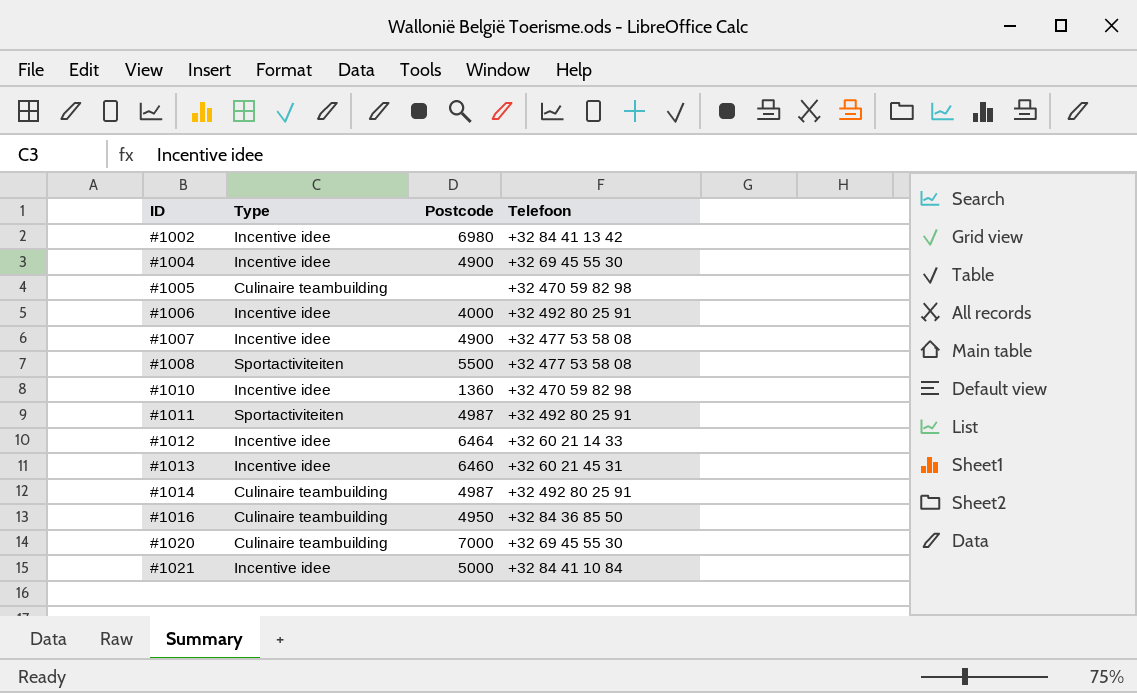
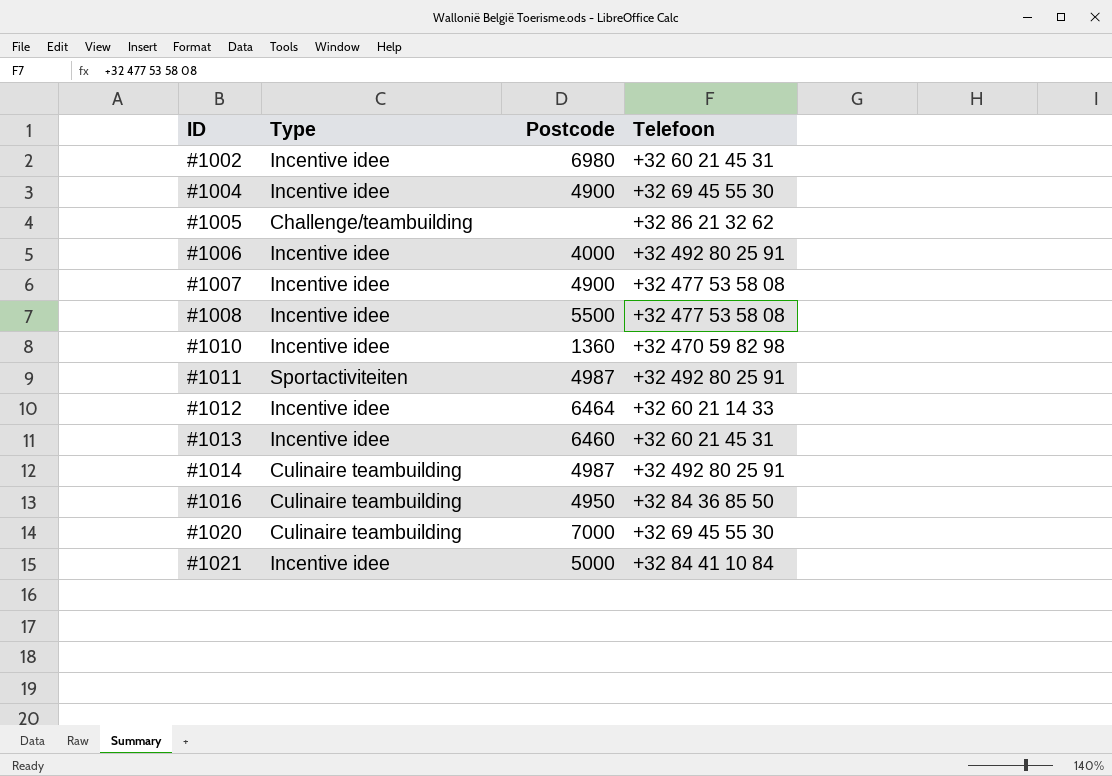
#1002 | Telefoon: +32 84 41 13 42 -> +32 60 21 45 31
#1005 | Type: Culinaire teambuilding -> Challenge/teambuilding
#1005 | Telefoon: +32 470 59 82 98 -> +32 86 21 32 62
#1008 | Type: Sportactiviteiten -> Incentive idee

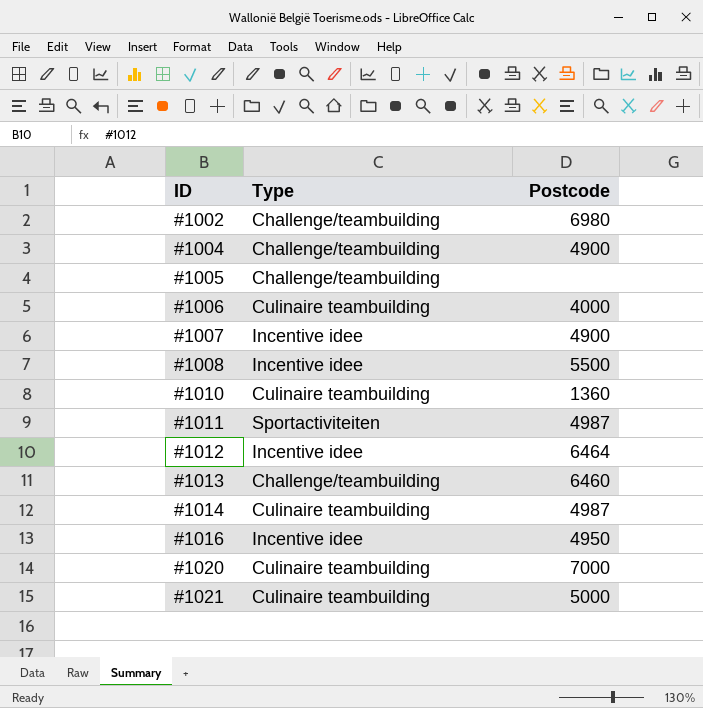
column Telefoon | position: 4 -> none
#1002 | Type: Incentive idee -> Challenge/teambuilding
#1004 | Type: Incentive idee -> Challenge/teambuilding
#1006 | Type: Incentive idee -> Culinaire teambuilding
#1010 | Type: Incentive idee -> Culinaire teambuilding
#1013 | Type: Incentive idee -> Challenge/teambuilding
#1016 | Type: Culinaire teambuilding -> Incentive idee
#1021 | Type: Incentive idee -> Culinaire teambuilding

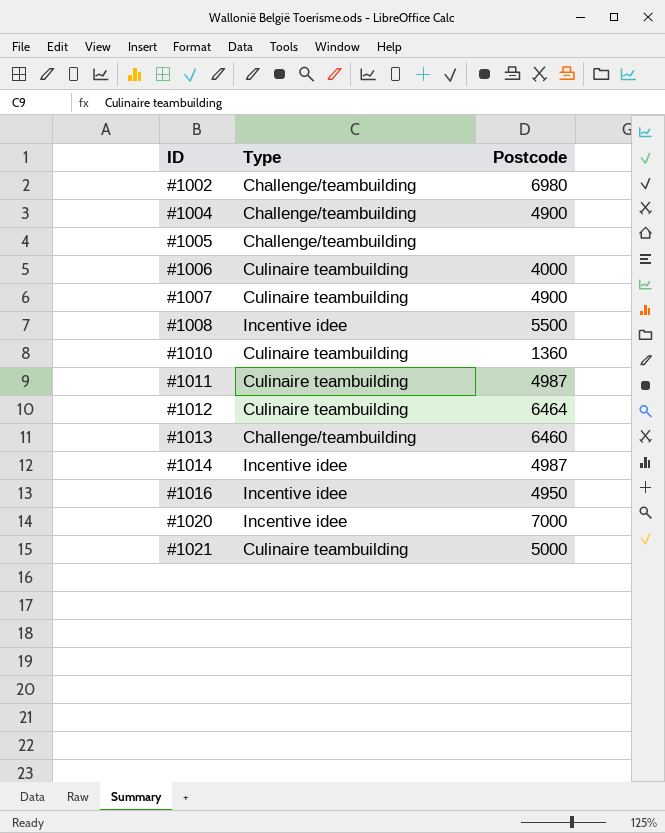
#1007 | Type: Incentive idee -> Culinaire teambuilding
#1011 | Type: Sportactiviteiten -> Culinaire teambuilding
#1012 | Type: Incentive idee -> Culinaire teambuilding
#1014 | Type: Culinaire teambuilding -> Incentive idee
#1020 | Type: Culinaire teambuilding -> Incentive idee

